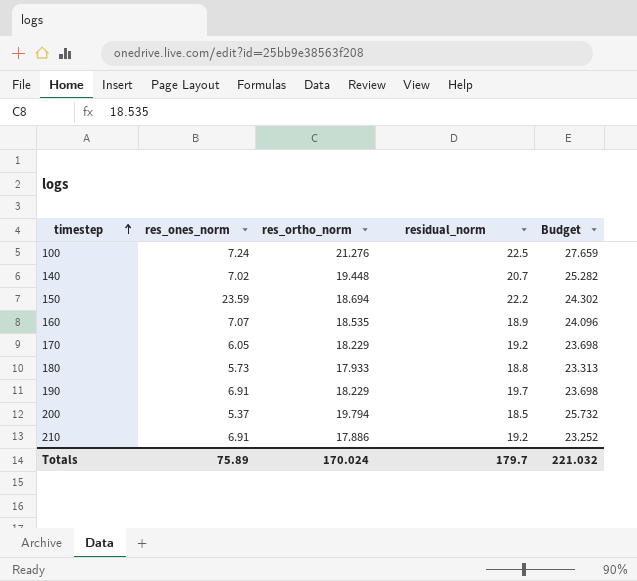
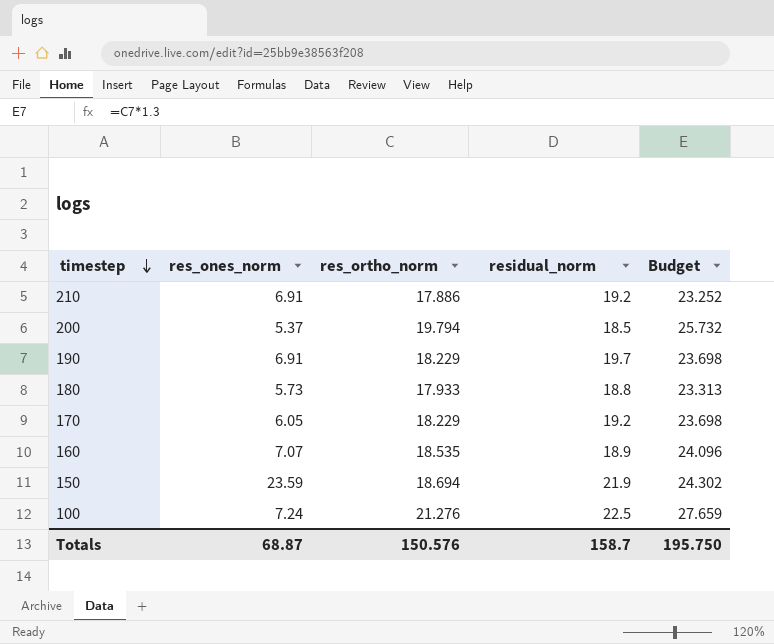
row order: timestep ascending -> timestep descending
row 140: 7.02 | 19.448 | 20.7 | 25.282 -> none
150 | residual_norm: 22.2 -> 21.9
Totals | res_ones_norm: 75.89 -> 68.87
Totals | res_ortho_norm: 170.024 -> 150.576
Totals | residual_norm: 179.7 -> 158.7
Totals | Budget: 221.032 -> 195.750

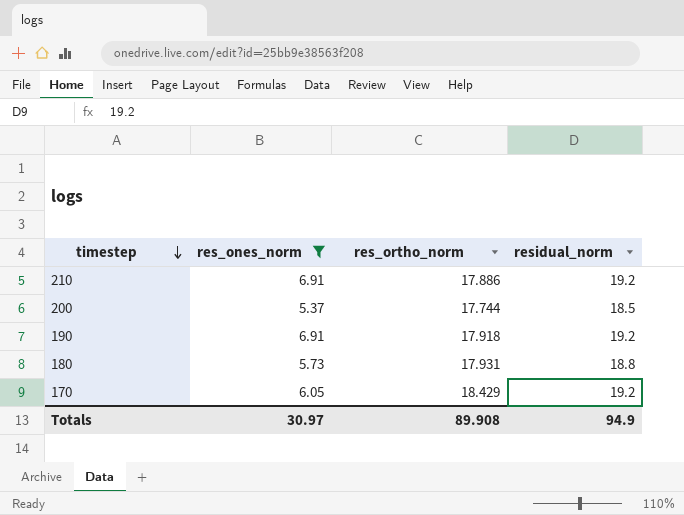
filter: none -> res_ones_norm <= 6.91
column Budget | formula: [res_ortho_norm] * 1.3 -> none
200 | res_ortho_norm: 19.794 -> 17.744
190 | res_ortho_norm: 18.229 -> 17.918
190 | residual_norm: 19.7 -> 19.2
180 | res_ortho_norm: 17.933 -> 17.931
170 | res_ortho_norm: 18.229 -> 18.429
Totals | res_ones_norm: 68.87 -> 30.97
Totals | res_ortho_norm: 150.576 -> 89.908
Totals | residual_norm: 158.7 -> 94.9

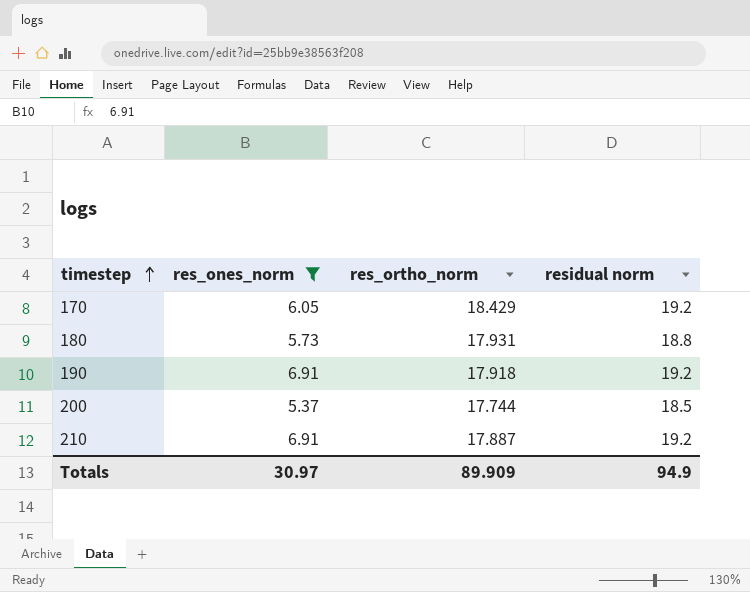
row order: timestep descending -> timestep ascending
column name: residual_norm -> residual norm
210 | res_ortho_norm: 17.886 -> 17.887
Totals | res_ortho_norm: 89.908 -> 89.909

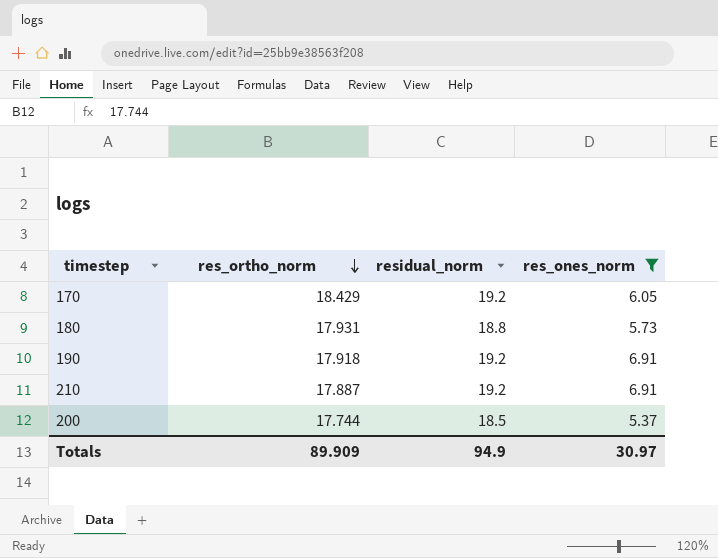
row order: timestep ascending -> res_ortho_norm descending
column name: residual norm -> residual_norm
column res_ones_norm | position: 2 -> 4

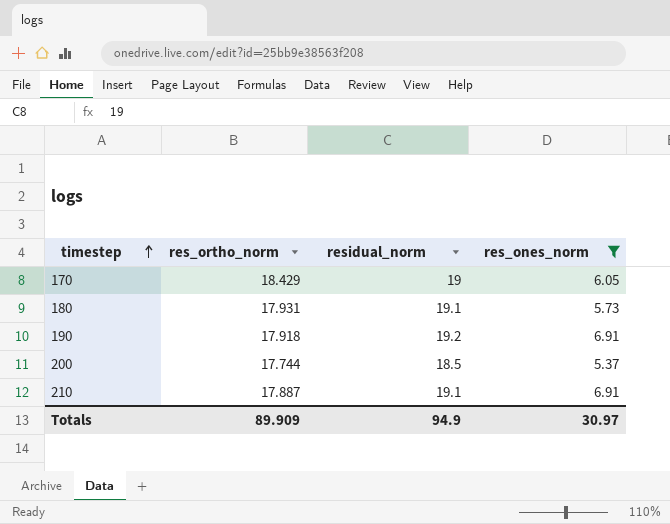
row order: res_ortho_norm descending -> timestep ascending
170 | residual_norm: 19.2 -> 19
180 | residual_norm: 18.8 -> 19.1
210 | residual_norm: 19.2 -> 19.1

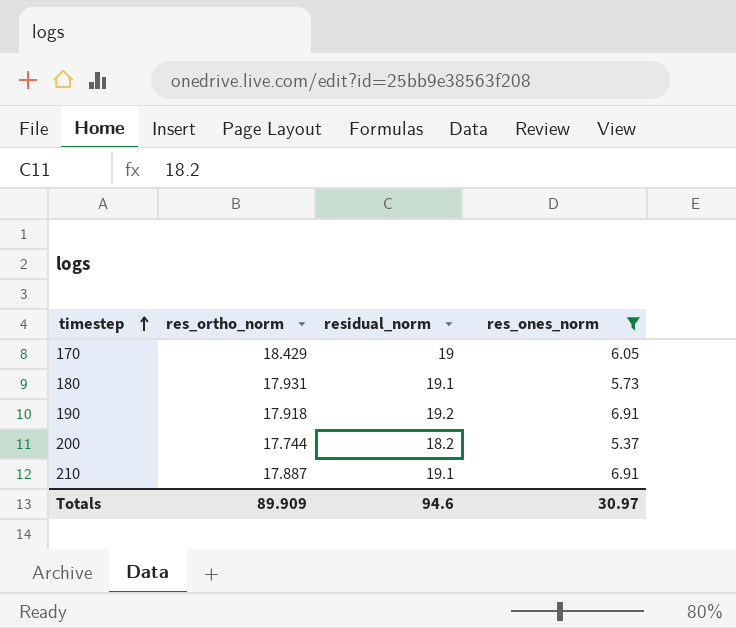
200 | residual_norm: 18.5 -> 18.2
Totals | residual_norm: 94.9 -> 94.6

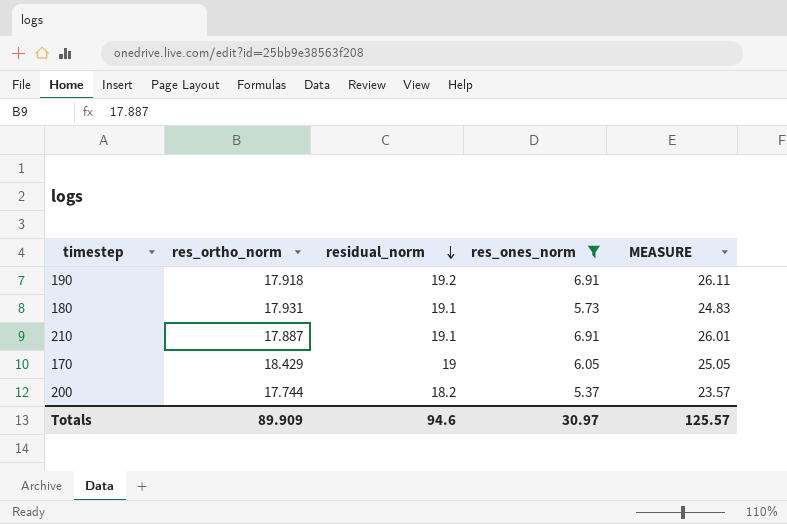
row order: timestep ascending -> residual_norm descending
column MEASURE | formula: none -> [residual_norm] + [res_ones_norm]

